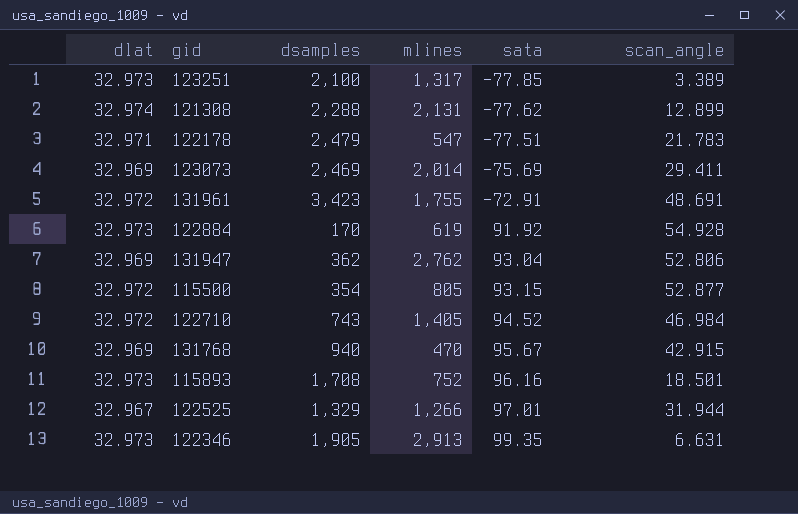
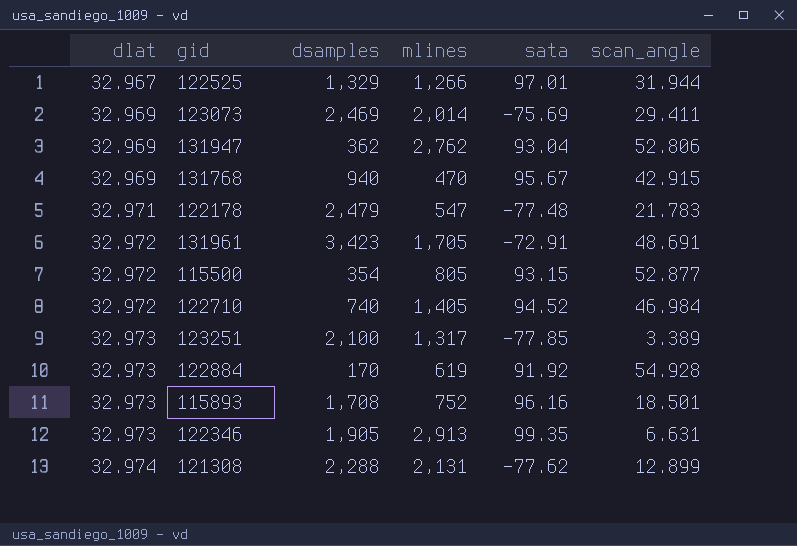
row order: sata ascending -> dlat ascending
122178 | sata: -77.51 -> -77.48
131961 | mlines: 1,755 -> 1,705
122710 | dsamples: 743 -> 740

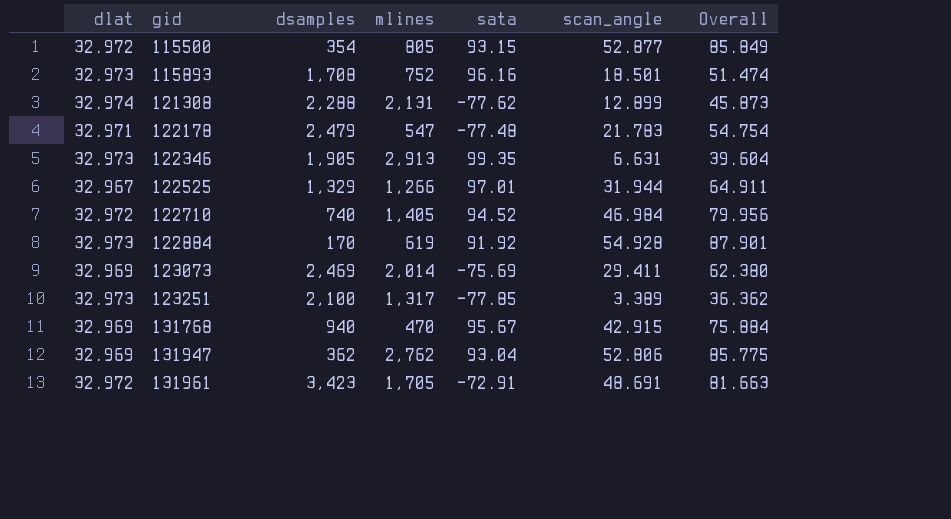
row order: dlat ascending -> gid ascending
column Overall | formula: none -> [dlat] + [scan_angle]

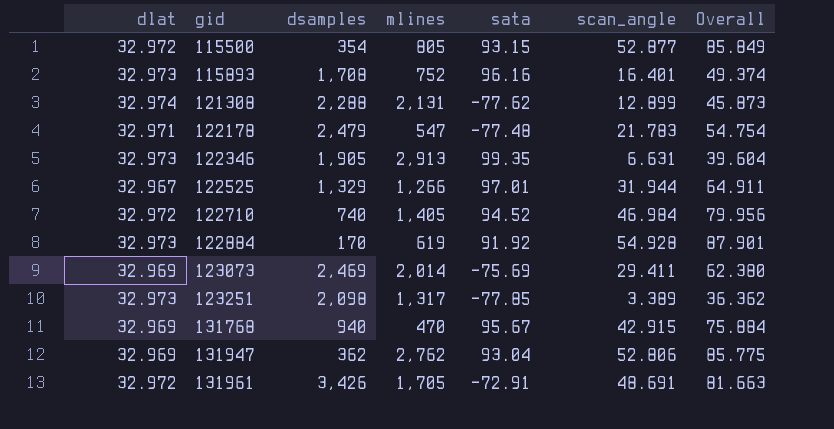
115893 | scan_angle: 18.501 -> 16.401
115893 | Overall: 51.474 -> 49.374
123251 | dsamples: 2,100 -> 2,098
131961 | dsamples: 3,423 -> 3,426

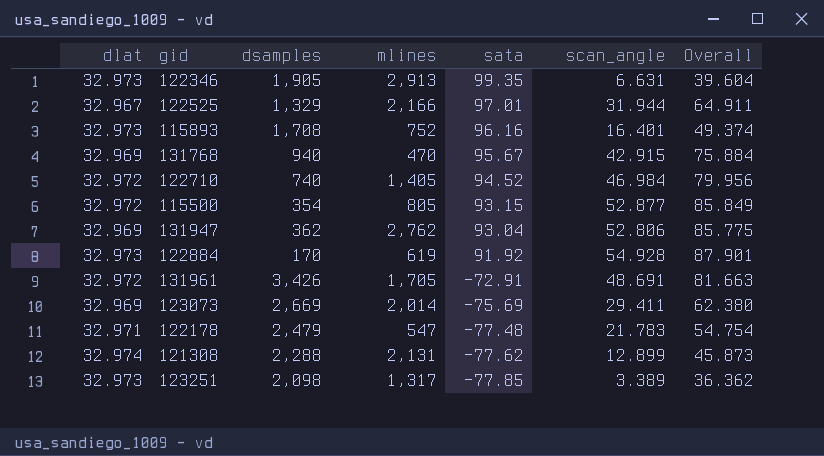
row order: gid ascending -> sata descending
122525 | mlines: 1,266 -> 2,166
123073 | dsamples: 2,469 -> 2,669

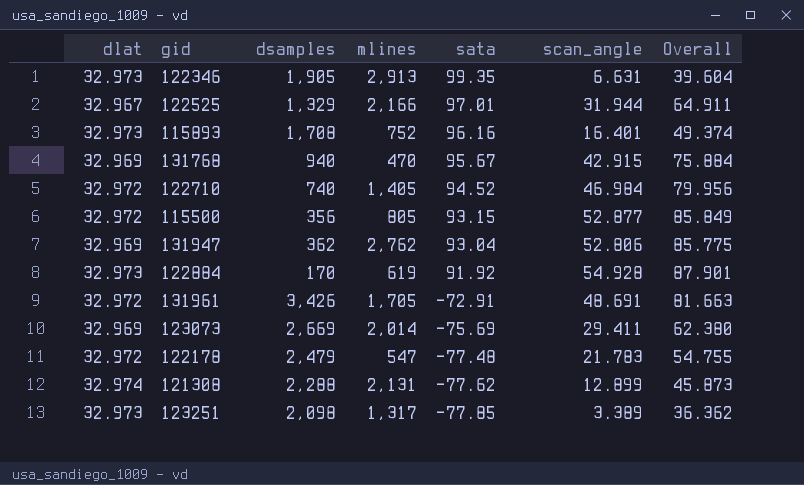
115500 | dsamples: 354 -> 356
122178 | dlat: 32.971 -> 32.972
122178 | Overall: 54.754 -> 54.755

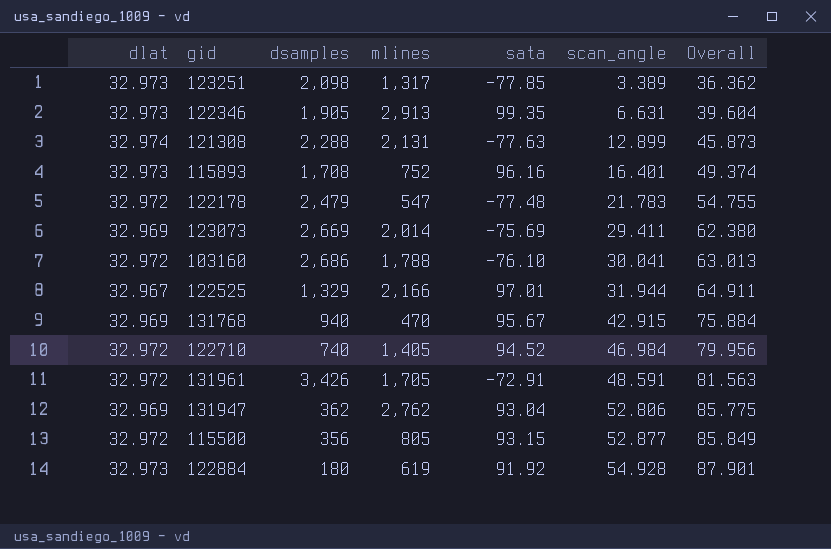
row order: sata descending -> scan_angle ascending
121308 | sata: -77.62 -> -77.63
row 103160: none -> 32.972 | 2,686 | 1,788 | -76.10 | 30.041 | 63.013
131961 | scan_angle: 48.691 -> 48.591
131961 | Overall: 81.663 -> 81.563
122884 | dsamples: 170 -> 180

